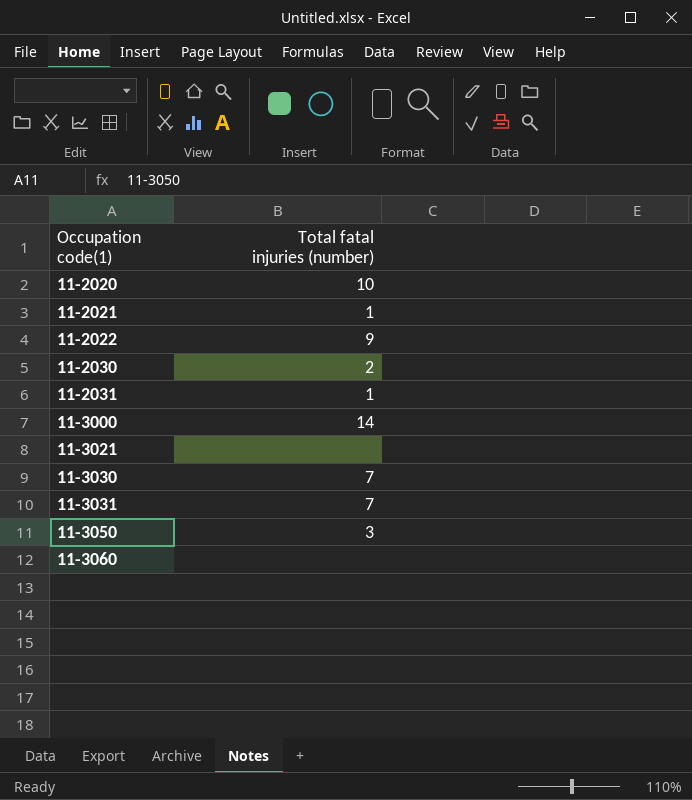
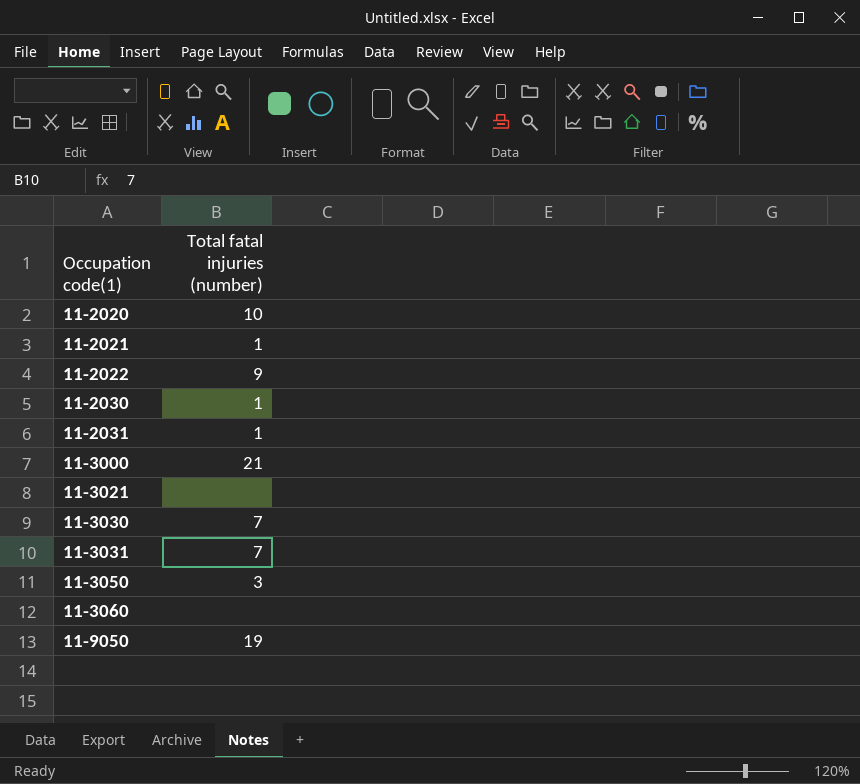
11-2030 | Total fatal injuries (number): 2 -> 1
11-3000 | Total fatal injuries (number): 14 -> 21
row 11-9050: none -> 19

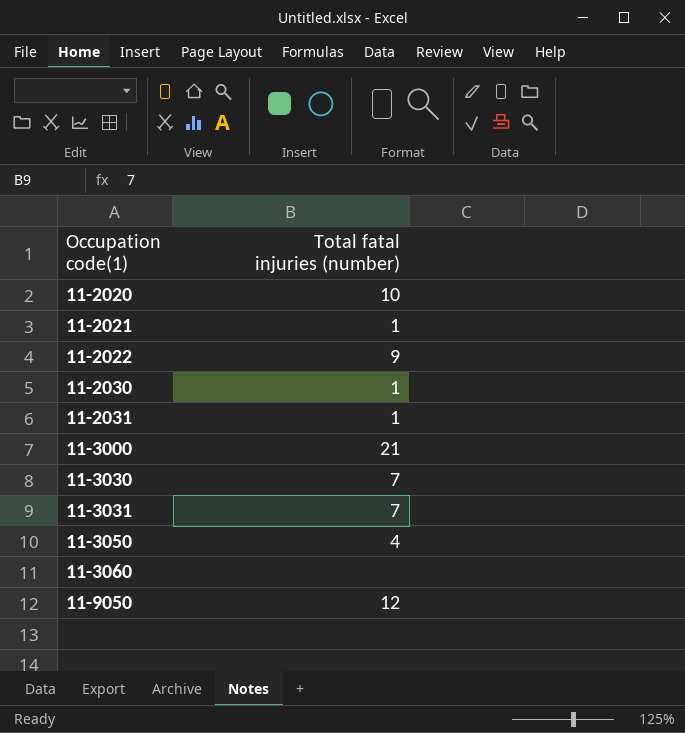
row 11-3021: none -> none
11-3050 | Total fatal injuries (number): 3 -> 4
11-9050 | Total fatal injuries (number): 19 -> 12

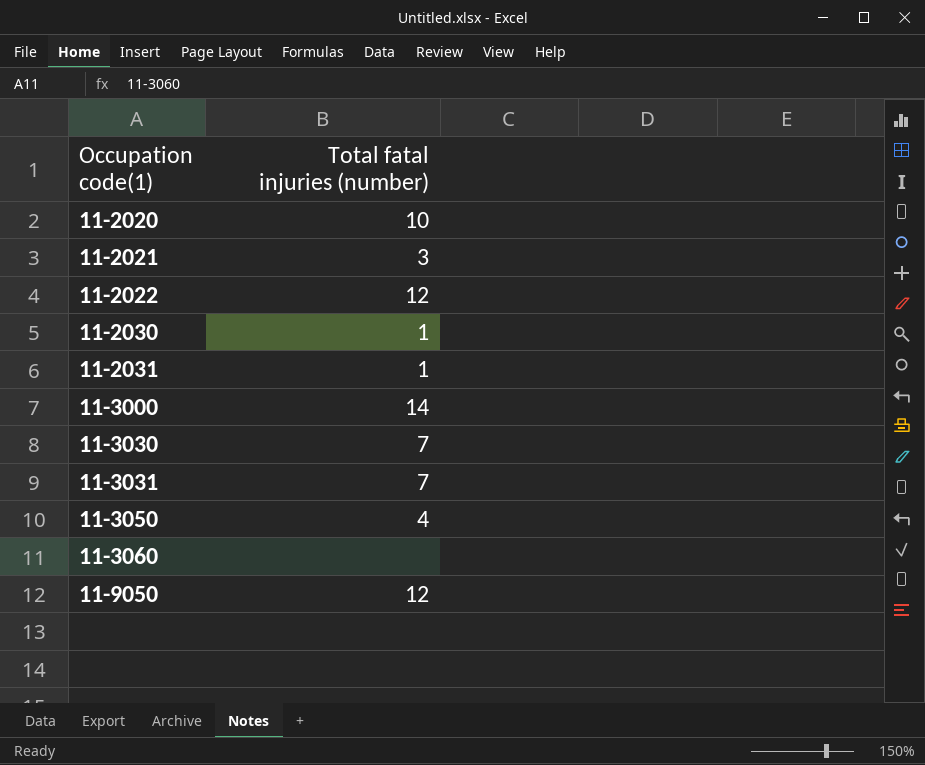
11-2021 | Total fatal injuries (number): 1 -> 3
11-2022 | Total fatal injuries (number): 9 -> 12
11-3000 | Total fatal injuries (number): 21 -> 14

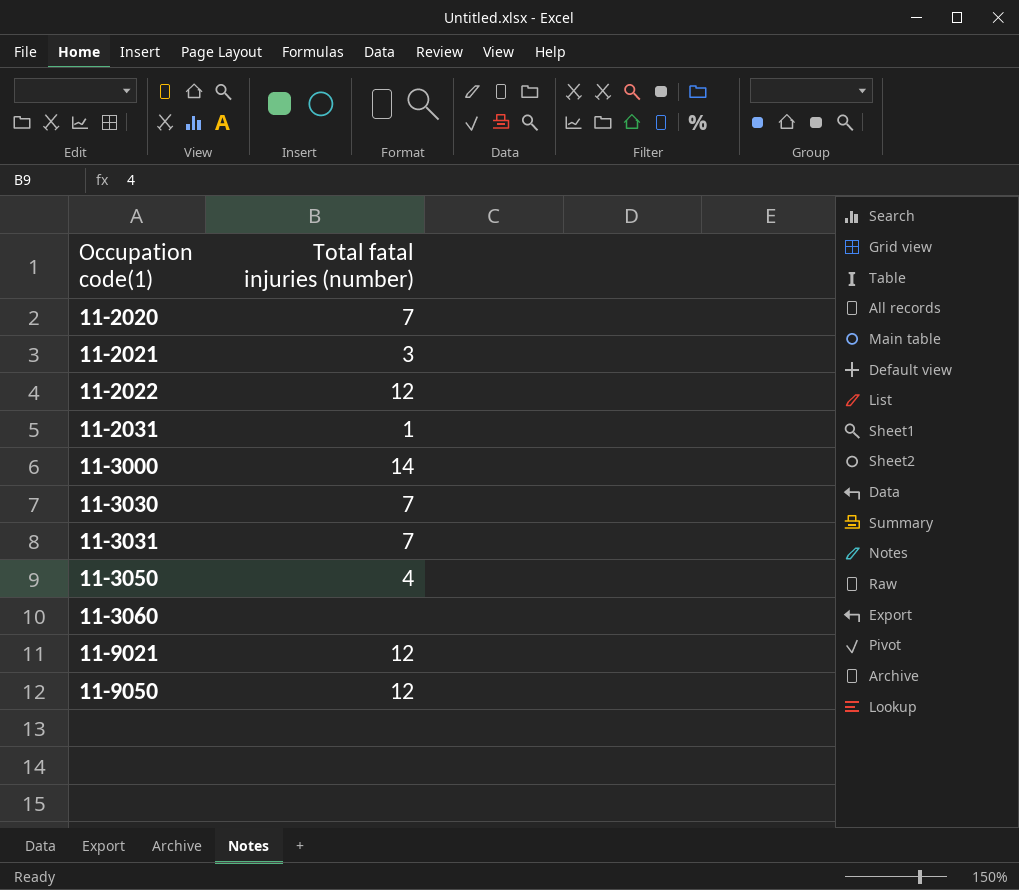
row 11-2030: 1 -> none
11-2020 | Total fatal injuries (number): 10 -> 7
row 11-9021: none -> 12

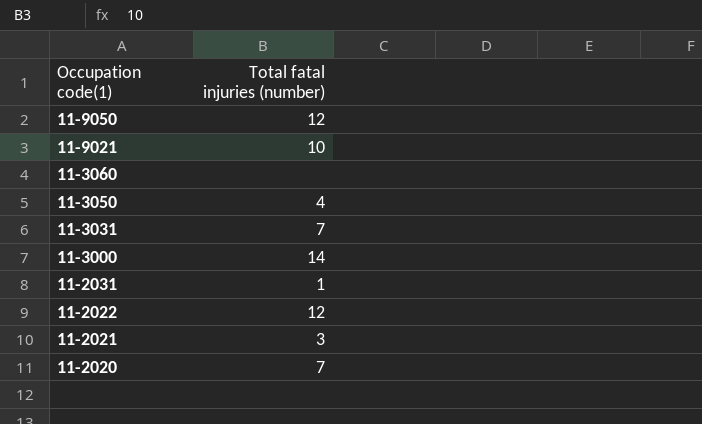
row order: Occupation code(1) ascending -> Occupation code(1) descending
row 11-3030: 7 -> none
11-9021 | Total fatal injuries (number): 12 -> 10

